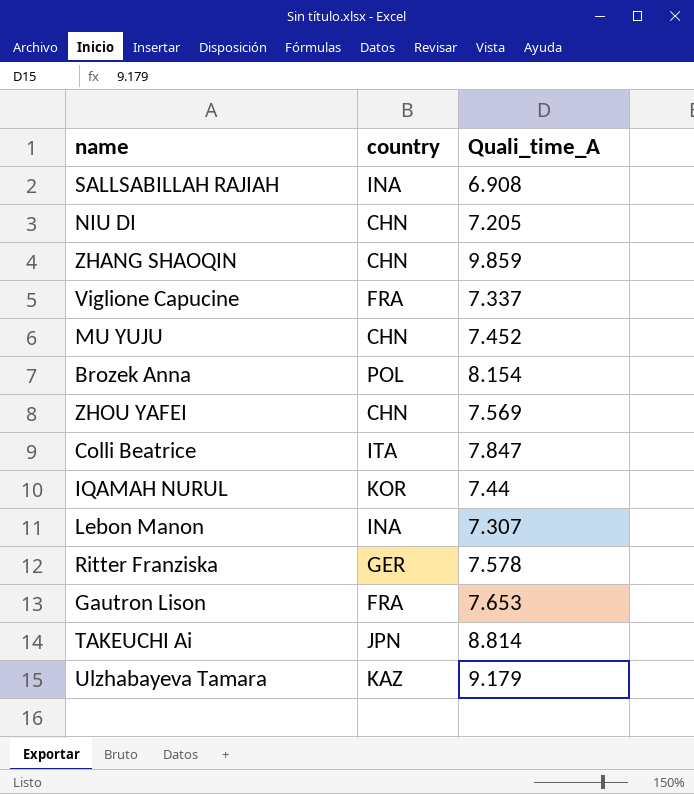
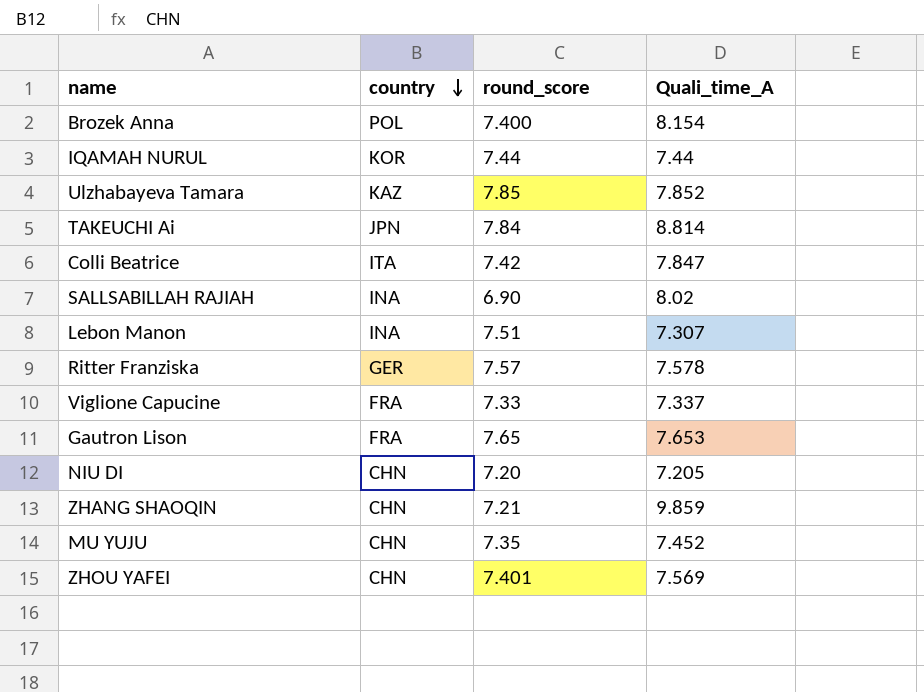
row order: none -> country descending
column round_score | position: none -> 3
Ulzhabayeva Tamara | Quali_time_A: 9.179 -> 7.852
SALLSABILLAH RAJIAH | Quali_time_A: 6.908 -> 8.02

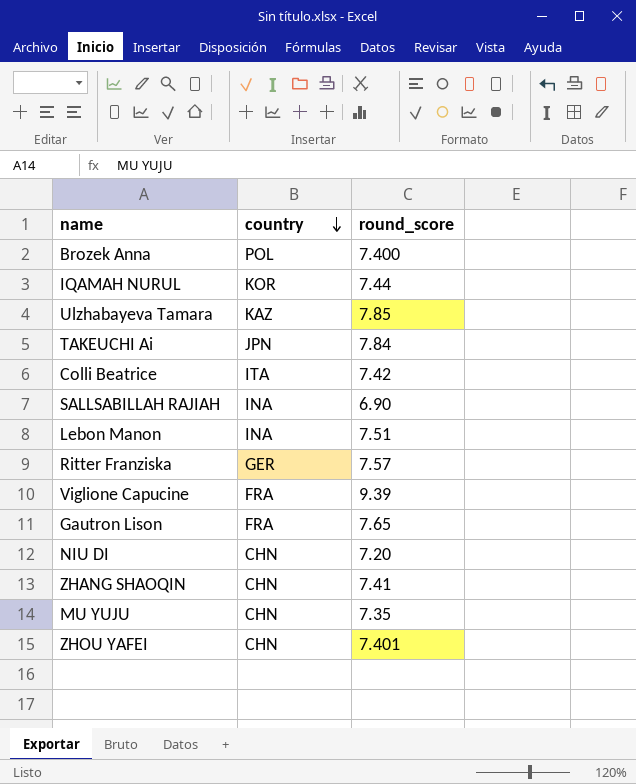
column Quali_time_A | position: 4 -> none
Viglione Capucine | round_score: 7.33 -> 9.39
ZHANG SHAOQIN | round_score: 7.21 -> 7.41

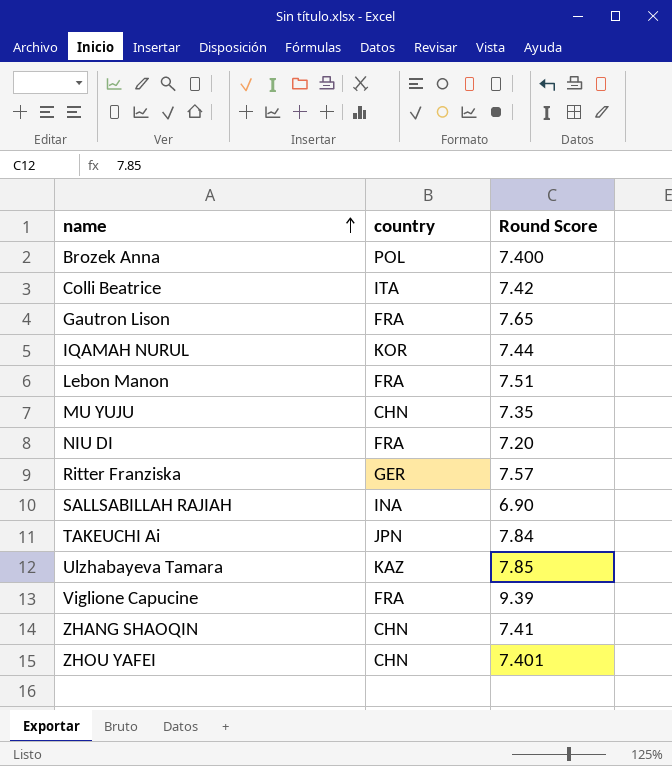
row order: country descending -> name ascending
column name: round_score -> Round Score
Lebon Manon | country: INA -> FRA
NIU DI | country: CHN -> FRA

